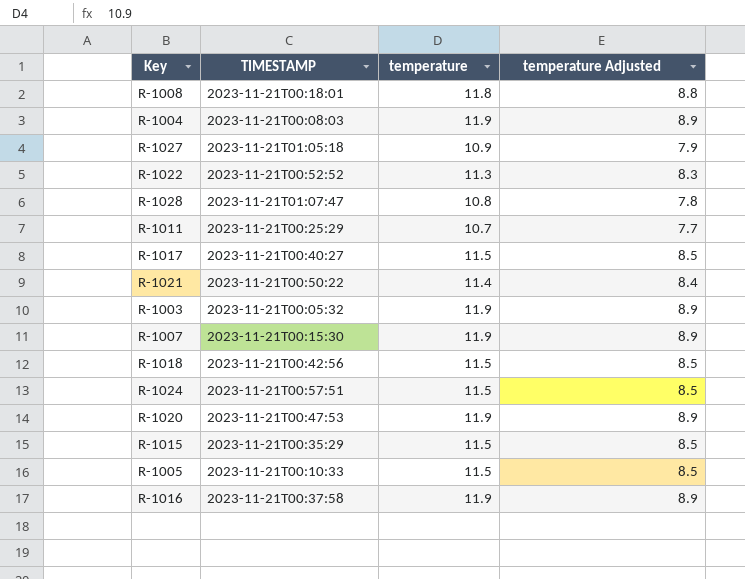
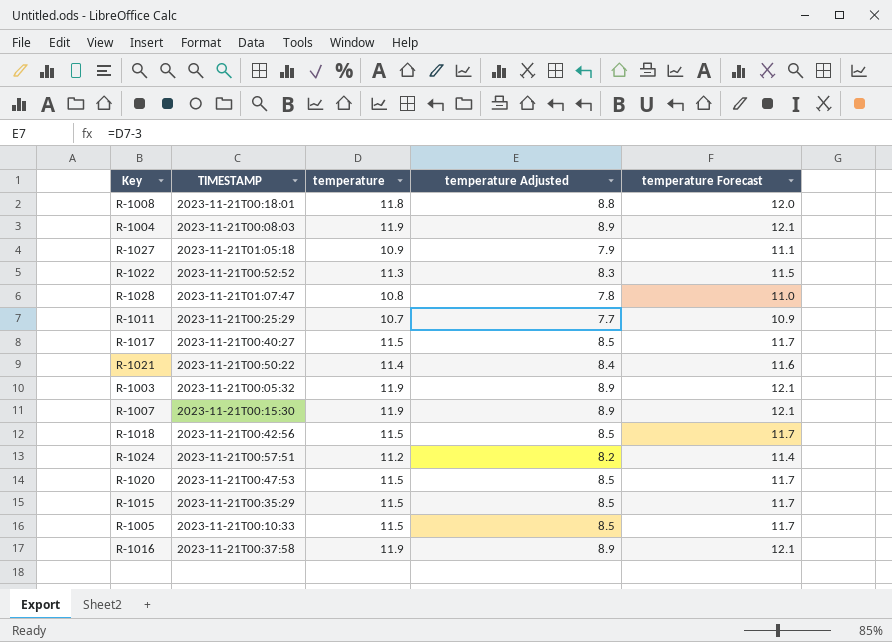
column temperature Forecast | formula: none -> [temperature] * 1.02
R-1024 | temperature: 11.5 -> 11.2
R-1024 | temperature Adjusted: 8.5 -> 8.2
R-1020 | temperature: 11.9 -> 11.5
R-1020 | temperature Adjusted: 8.9 -> 8.5

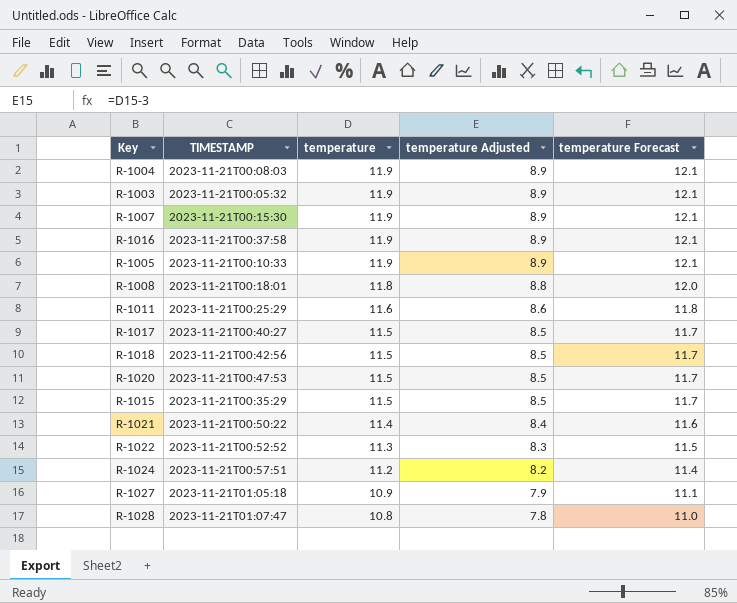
row order: none -> temperature descending
R-1005 | temperature: 11.5 -> 11.9
R-1005 | temperature Adjusted: 8.5 -> 8.9
R-1005 | temperature Forecast: 11.7 -> 12.1
R-1011 | temperature: 10.7 -> 11.6
R-1011 | temperature Adjusted: 7.7 -> 8.6
R-1011 | temperature Forecast: 10.9 -> 11.8

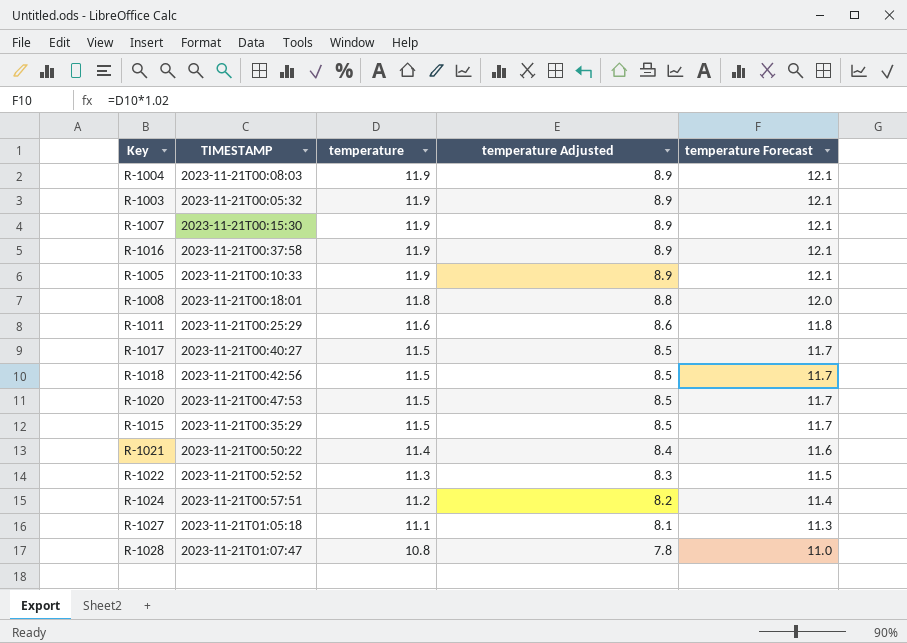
R-1027 | temperature: 10.9 -> 11.1
R-1027 | temperature Adjusted: 7.9 -> 8.1
R-1027 | temperature Forecast: 11.1 -> 11.3

